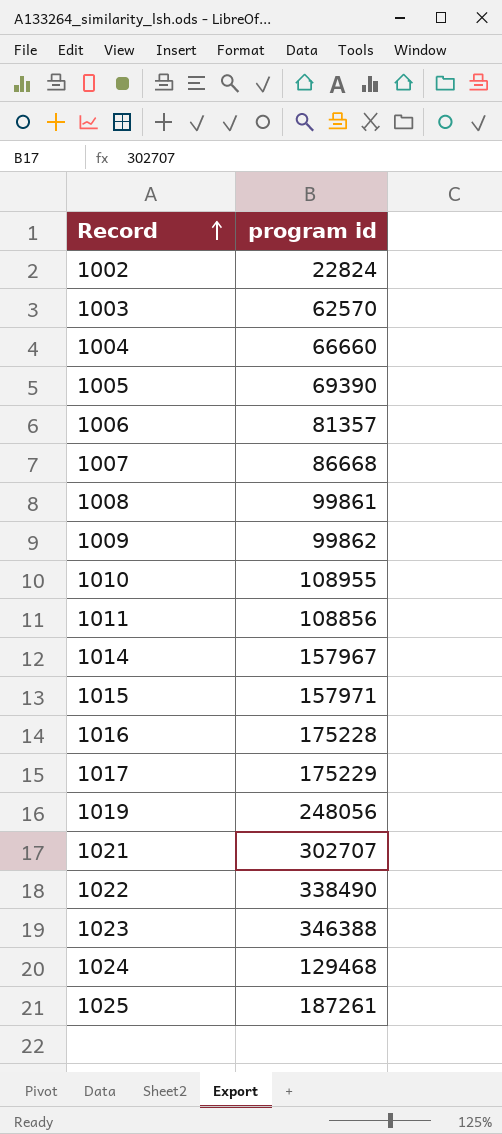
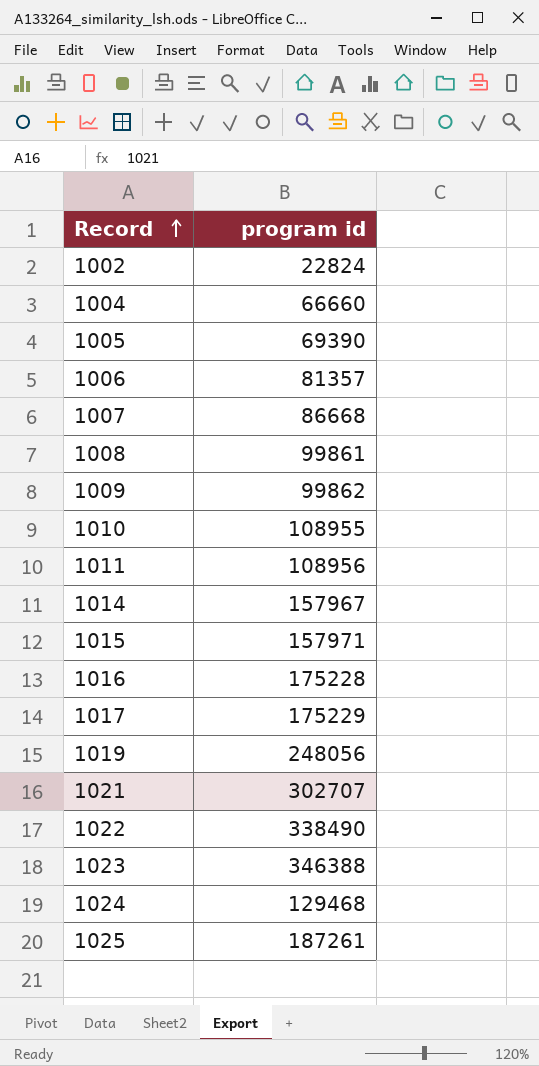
row 1003: 62570 -> none
1011 | program id: 108856 -> 108956

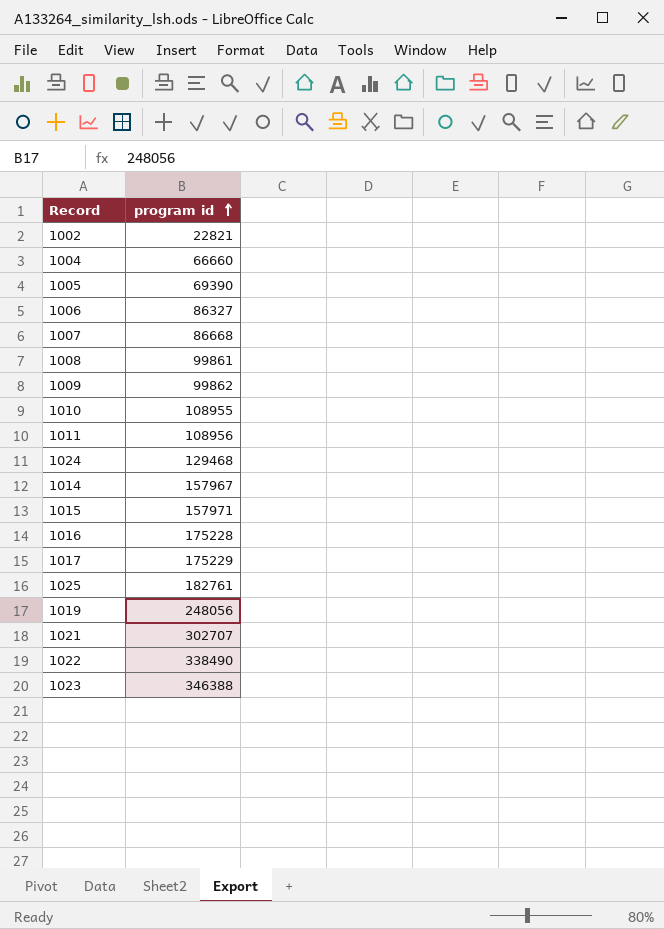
row order: Record ascending -> program id ascending
1002 | program id: 22824 -> 22821
1006 | program id: 81357 -> 86327
1025 | program id: 187261 -> 182761

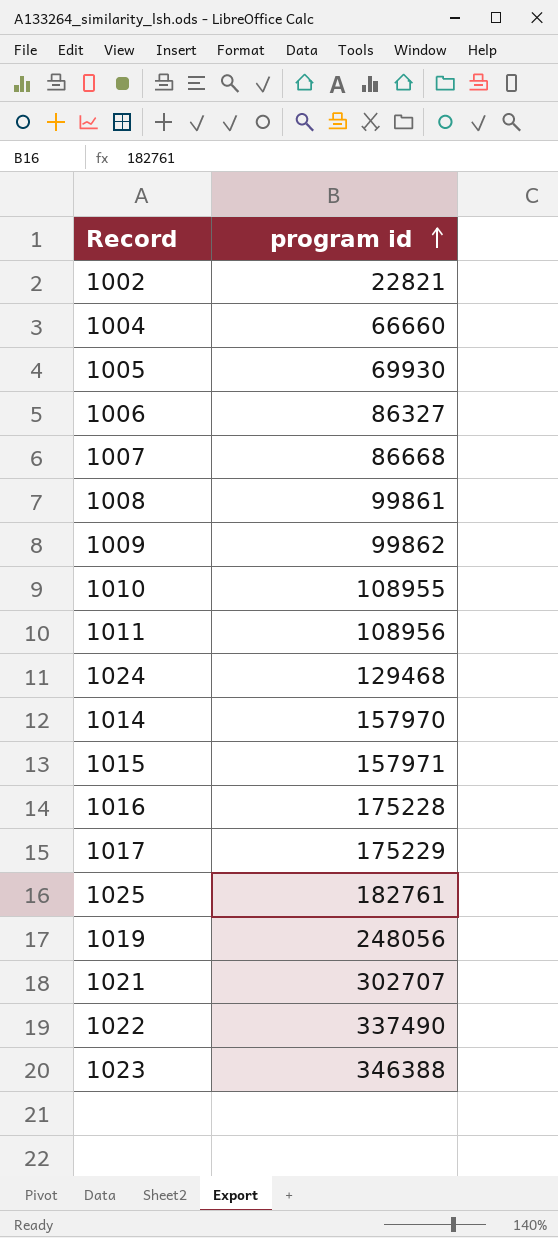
1005 | program id: 69390 -> 69930
1014 | program id: 157967 -> 157970
1022 | program id: 338490 -> 337490

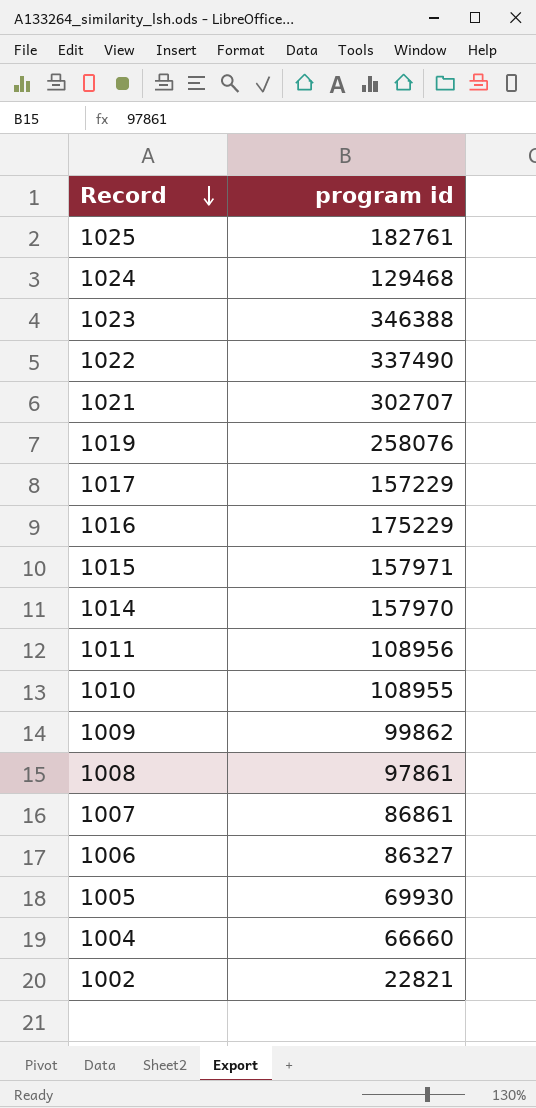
row order: program id ascending -> Record descending
1019 | program id: 248056 -> 258076
1017 | program id: 175229 -> 157229
1016 | program id: 175228 -> 175229
1008 | program id: 99861 -> 97861
1007 | program id: 86668 -> 86861

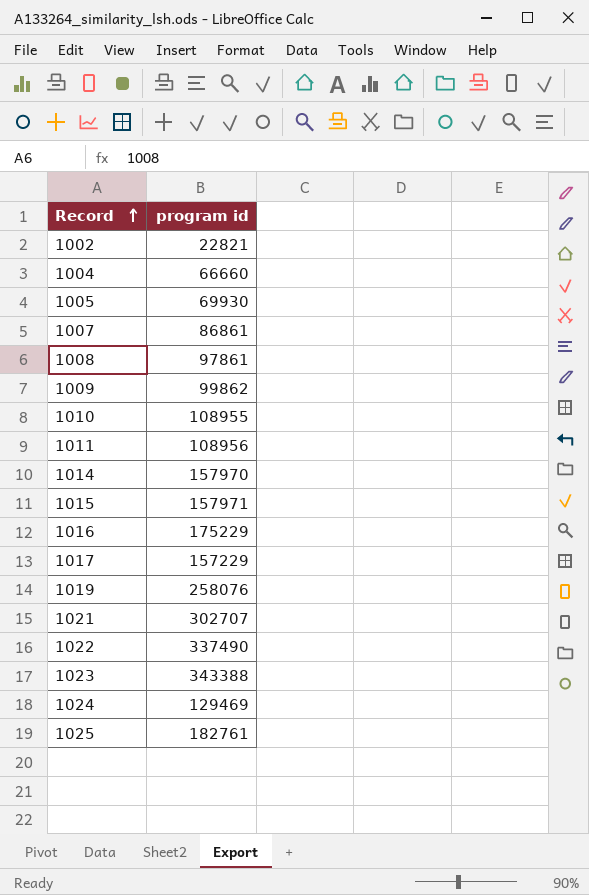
row order: Record descending -> Record ascending
row 1006: 86327 -> none
1023 | program id: 346388 -> 343388
1024 | program id: 129468 -> 129469

